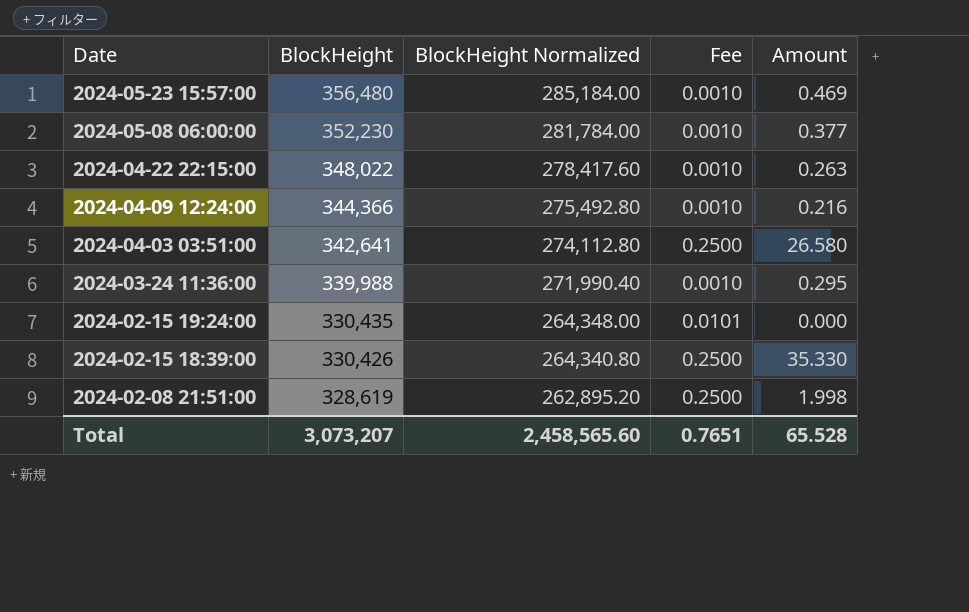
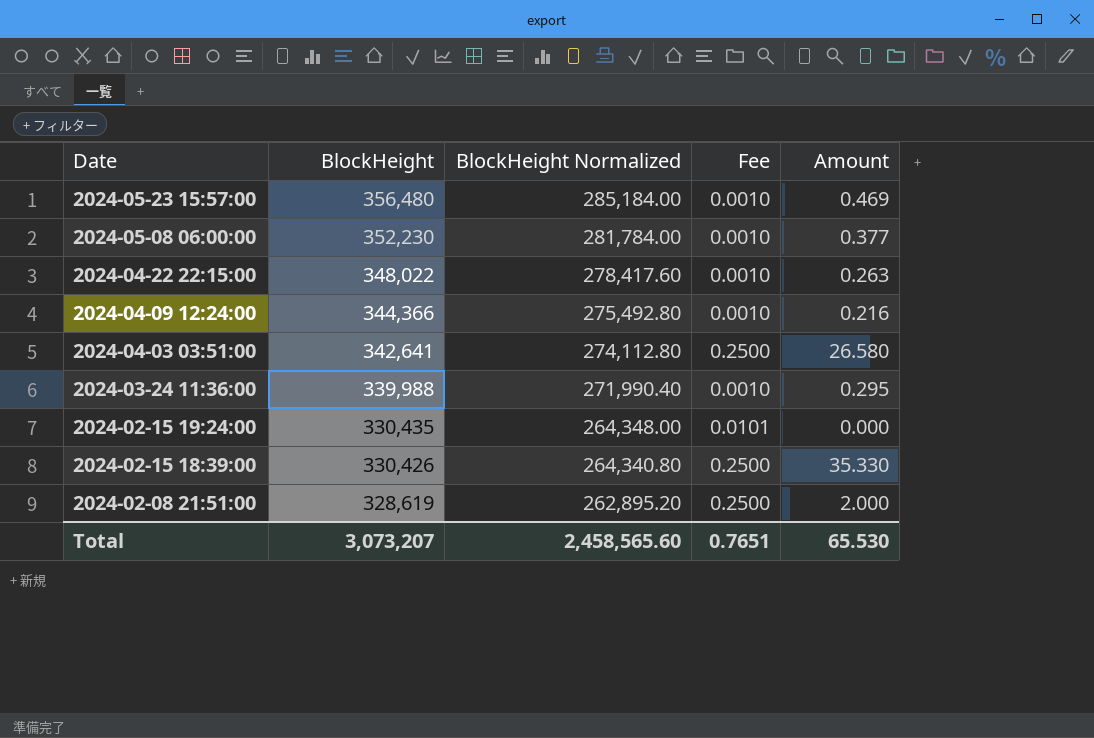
2024-02-08 21:51:00 | Amount: 1.998 -> 2.000
Total | Amount: 65.528 -> 65.530

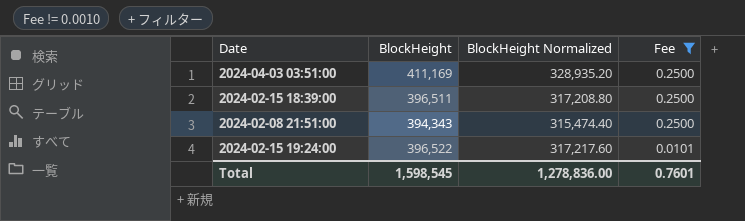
filter: none -> Fee != 0.0010
row order: Date descending -> Fee descending
column Amount | position: 5 -> none
2024-04-03 03:51:00 | BlockHeight: 342,641 -> 411,169
2024-04-03 03:51:00 | BlockHeight Normalized: 274,112.80 -> 328,935.20
2024-02-15 18:39:00 | BlockHeight: 330,426 -> 396,511
2024-02-15 18:39:00 | BlockHeight Normalized: 264,340.80 -> 317,208.80
2024-02-08 21:51:00 | BlockHeight: 328,619 -> 394,343
2024-02-08 21:51:00 | BlockHeight Normalized: 262,895.20 -> 315,474.40
2024-02-15 19:24:00 | BlockHeight: 330,435 -> 396,522
2024-02-15 19:24:00 | BlockHeight Normalized: 264,348.00 -> 317,217.60
Total | BlockHeight: 3,073,207 -> 1,598,545
Total | BlockHeight Normalized: 2,458,565.60 -> 1,278,836.00
Total | Fee: 0.7651 -> 0.7601

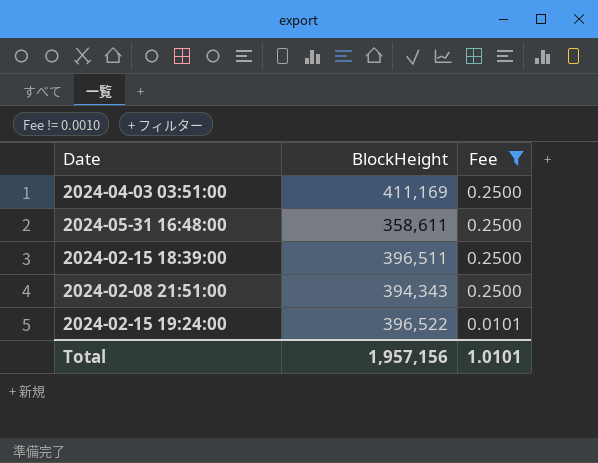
column BlockHeight Normalized | formula: [BlockHeight] * 0.8 -> none
row 2024-05-31 16:48:00: none -> 358,611 | 0.2500
Total | BlockHeight: 1,598,545 -> 1,957,156
Total | Fee: 0.7601 -> 1.0101

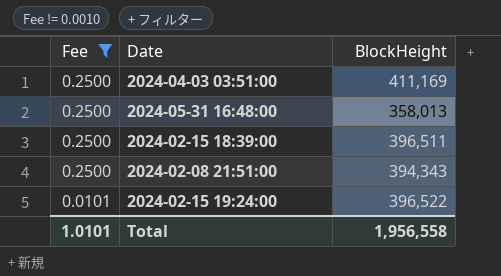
column Fee | position: 3 -> 1
2024-05-31 16:48:00 | BlockHeight: 358,611 -> 358,013
Total | BlockHeight: 1,957,156 -> 1,956,558

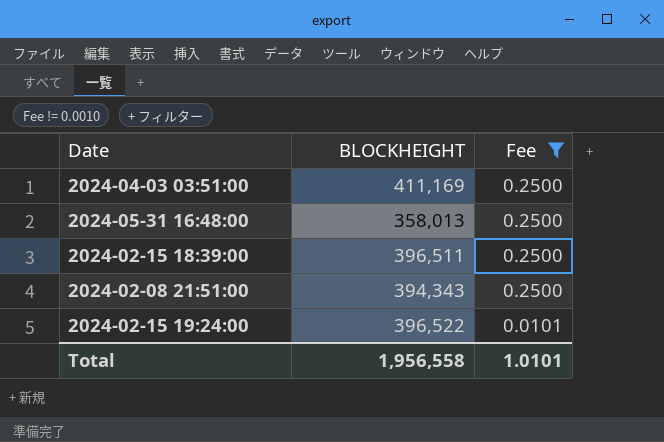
column name: BlockHeight -> BLOCKHEIGHT
column Fee | position: 1 -> 3

